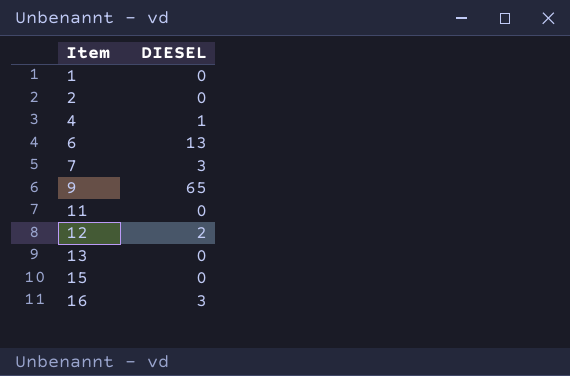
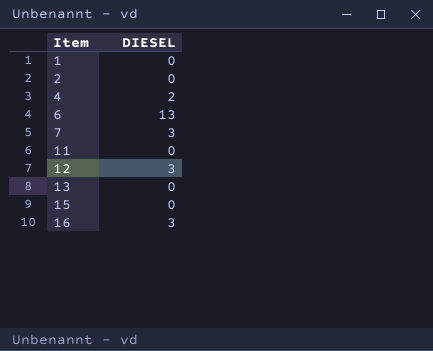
row 9: 65 -> none
4 | DIESEL: 1 -> 2
12 | DIESEL: 2 -> 3

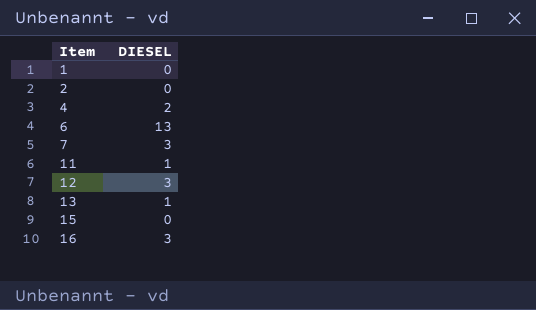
11 | DIESEL: 0 -> 1
13 | DIESEL: 0 -> 1

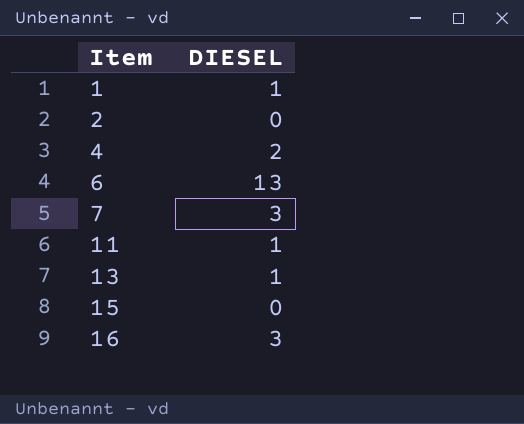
row 12: 3 -> none
1 | DIESEL: 0 -> 1

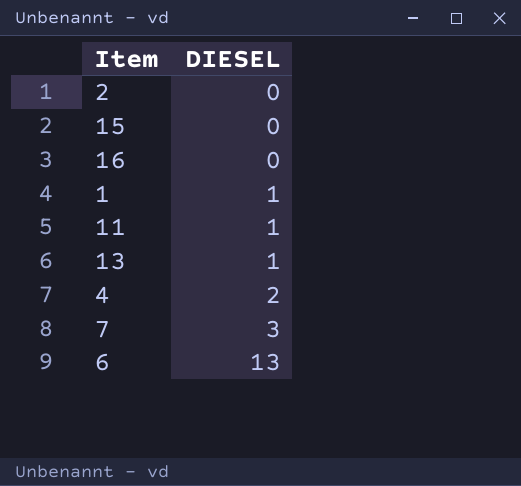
row order: Item ascending -> DIESEL ascending
16 | DIESEL: 3 -> 0

